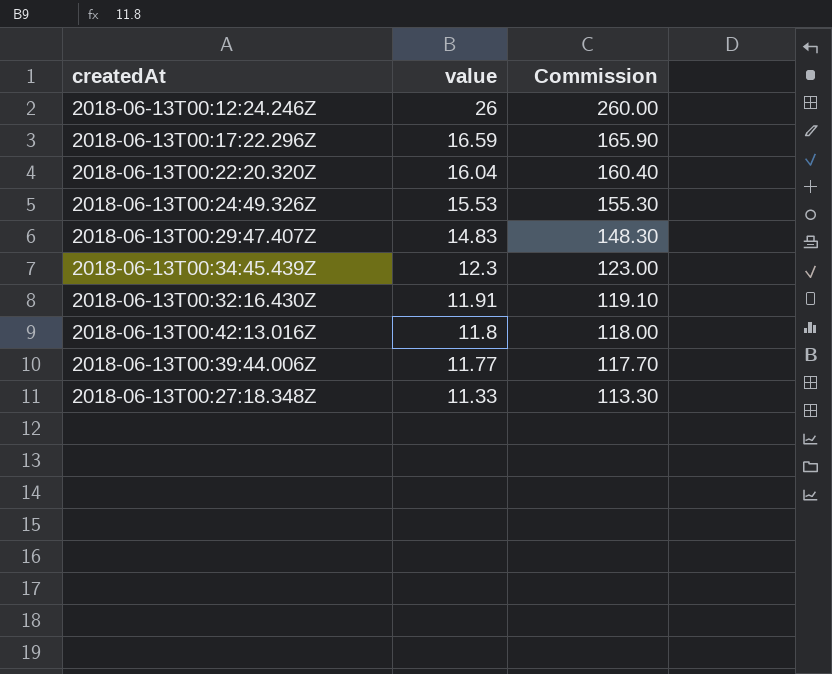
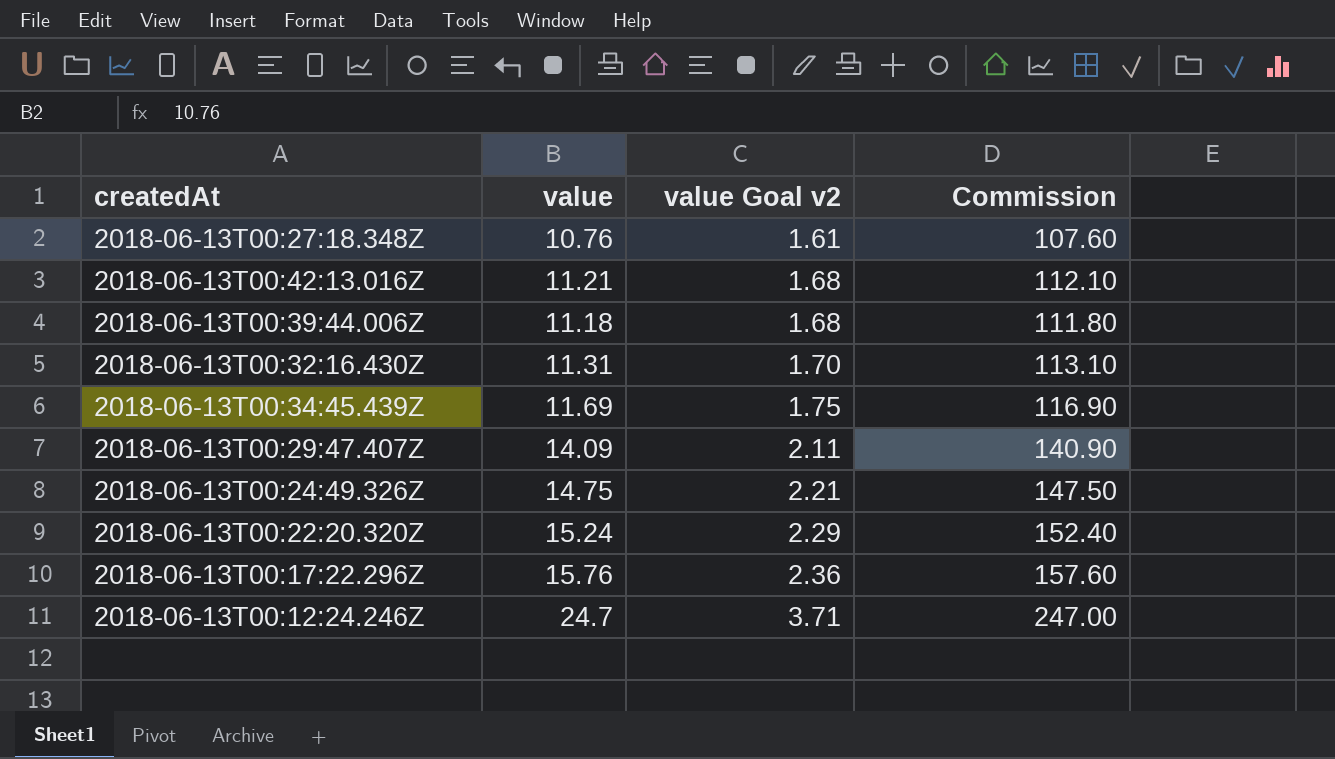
row order: value descending -> value Goal v2 ascending
column value Goal v2 | formula: none -> [value] * 0.15
2018-06-13T00:27:18.348Z | value: 11.33 -> 10.76
2018-06-13T00:27:18.348Z | Commission: 113.30 -> 107.60
2018-06-13T00:42:13.016Z | value: 11.8 -> 11.21
2018-06-13T00:42:13.016Z | Commission: 118.00 -> 112.10
2018-06-13T00:39:44.006Z | value: 11.77 -> 11.18
2018-06-13T00:39:44.006Z | Commission: 117.70 -> 111.80
2018-06-13T00:32:16.430Z | value: 11.91 -> 11.31
2018-06-13T00:32:16.430Z | Commission: 119.10 -> 113.10
2018-06-13T00:34:45.439Z | value: 12.3 -> 11.69
2018-06-13T00:34:45.439Z | Commission: 123.00 -> 116.90
2018-06-13T00:29:47.407Z | value: 14.83 -> 14.09
2018-06-13T00:29:47.407Z | Commission: 148.30 -> 140.90
2018-06-13T00:24:49.326Z | value: 15.53 -> 14.75
2018-06-13T00:24:49.326Z | Commission: 155.30 -> 147.50
2018-06-13T00:22:20.320Z | value: 16.04 -> 15.24
2018-06-13T00:22:20.320Z | Commission: 160.40 -> 152.40
2018-06-13T00:17:22.296Z | value: 16.59 -> 15.76
2018-06-13T00:17:22.296Z | Commission: 165.90 -> 157.60
2018-06-13T00:12:24.246Z | value: 26 -> 24.7
2018-06-13T00:12:24.246Z | Commission: 260.00 -> 247.00

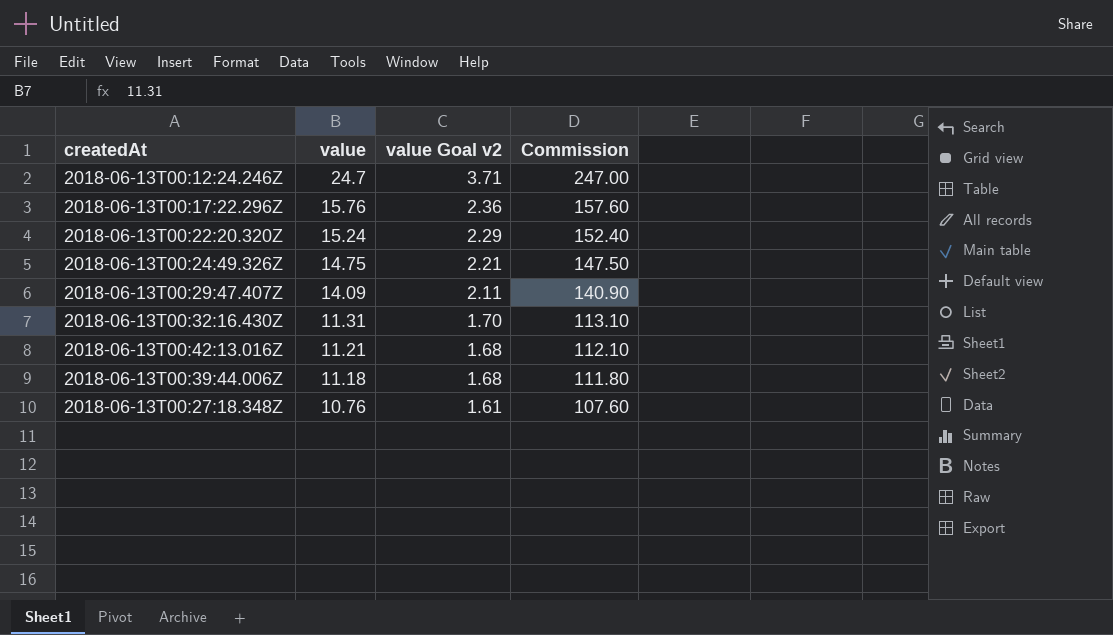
row order: value Goal v2 ascending -> value descending
row 2018-06-13T00:34:45.439Z: 11.69 | 1.75 | 116.90 -> none

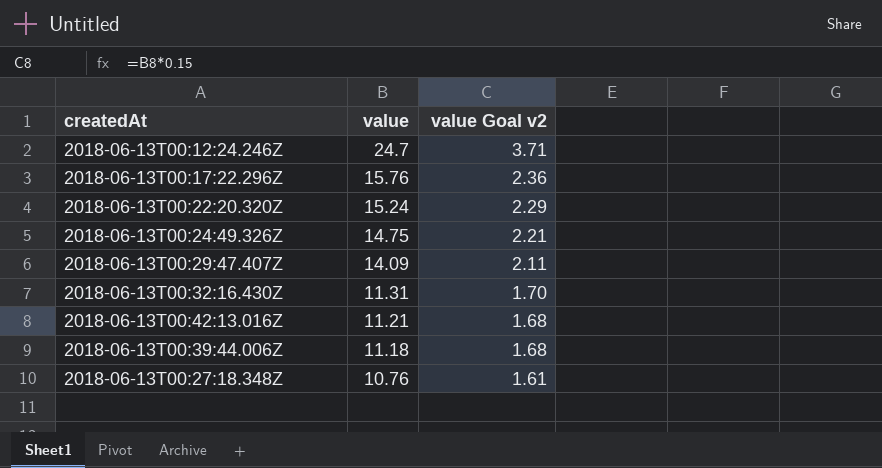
column Commission | formula: [value] * 10 -> none

